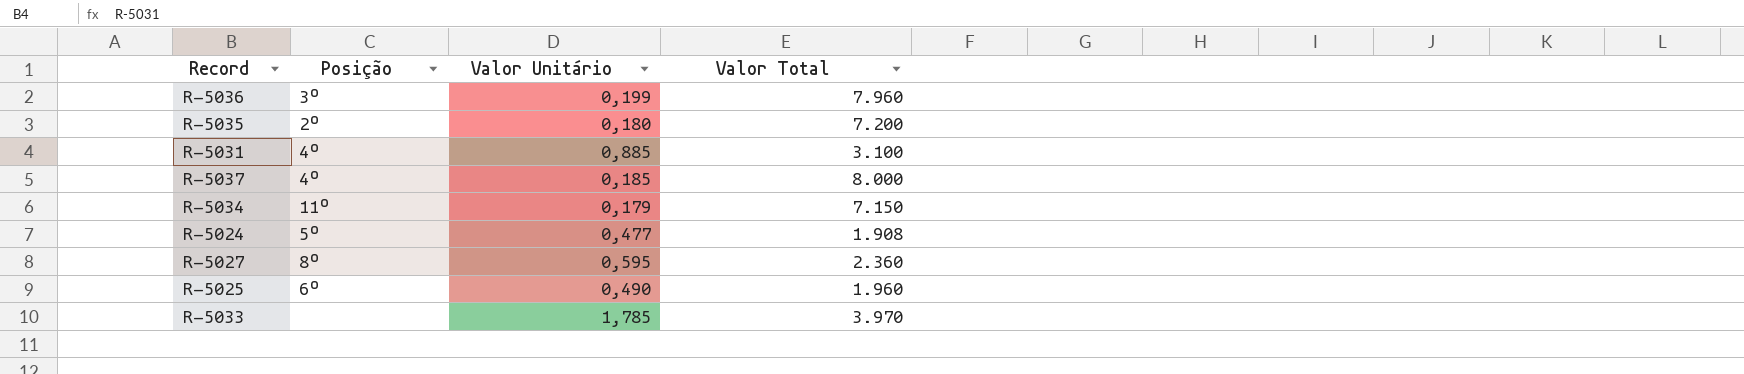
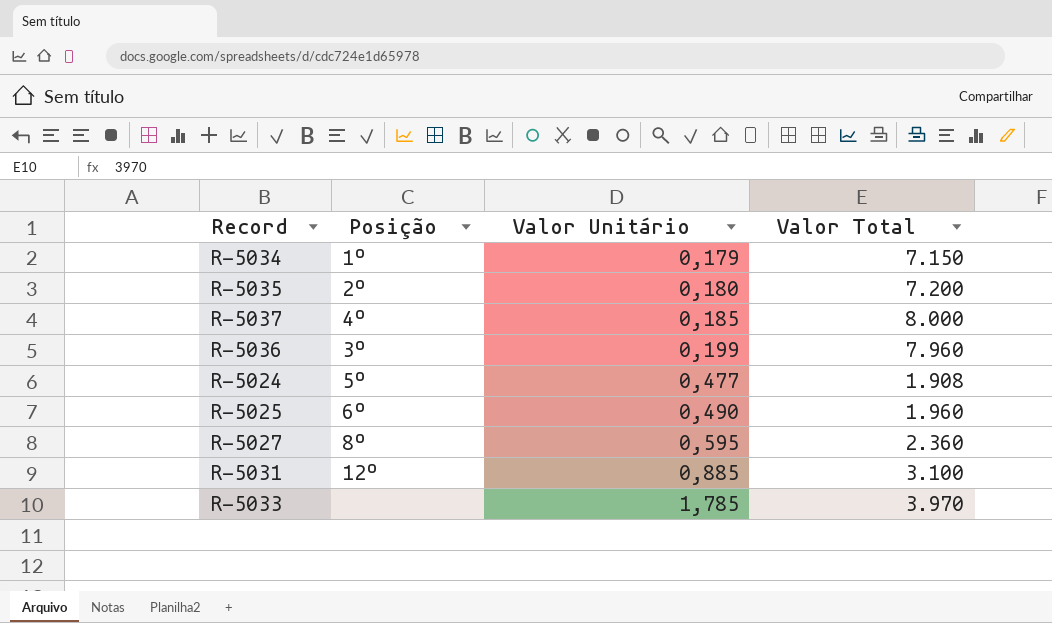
row order: none -> Valor Unitário ascending
R-5034 | Posição: 11º -> 1º
R-5031 | Posição: 4º -> 12º

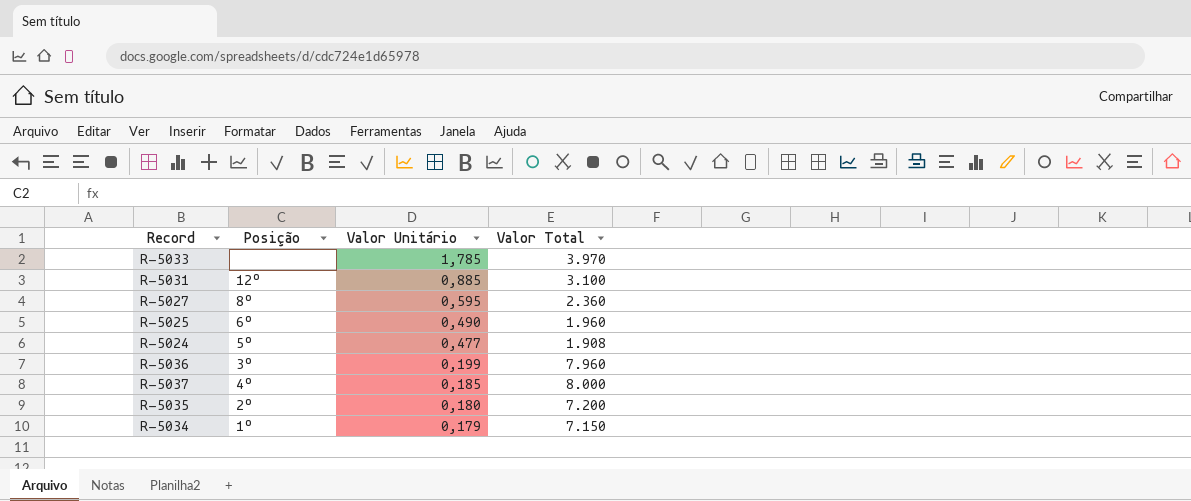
row order: Valor Unitário ascending -> Valor Unitário descending

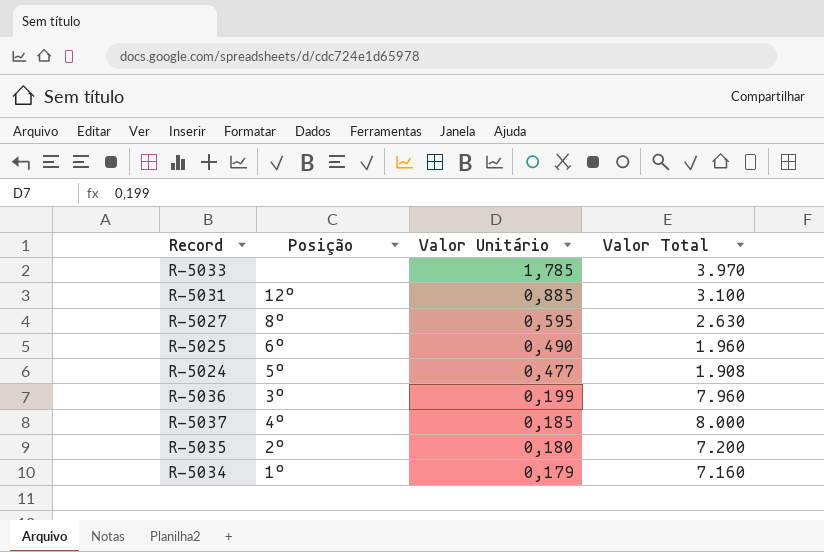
R-5027 | Valor Total: 2.360 -> 2.630
R-5034 | Valor Total: 7.150 -> 7.160

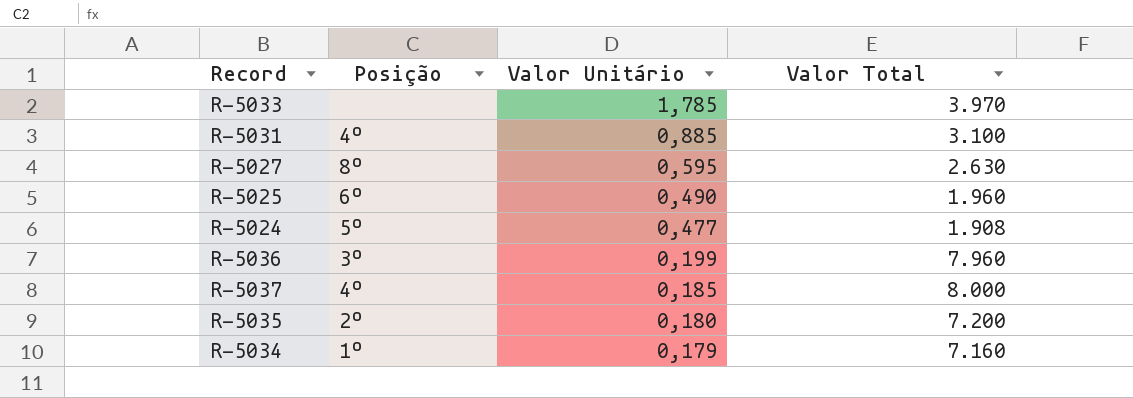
R-5031 | Posição: 12º -> 4º

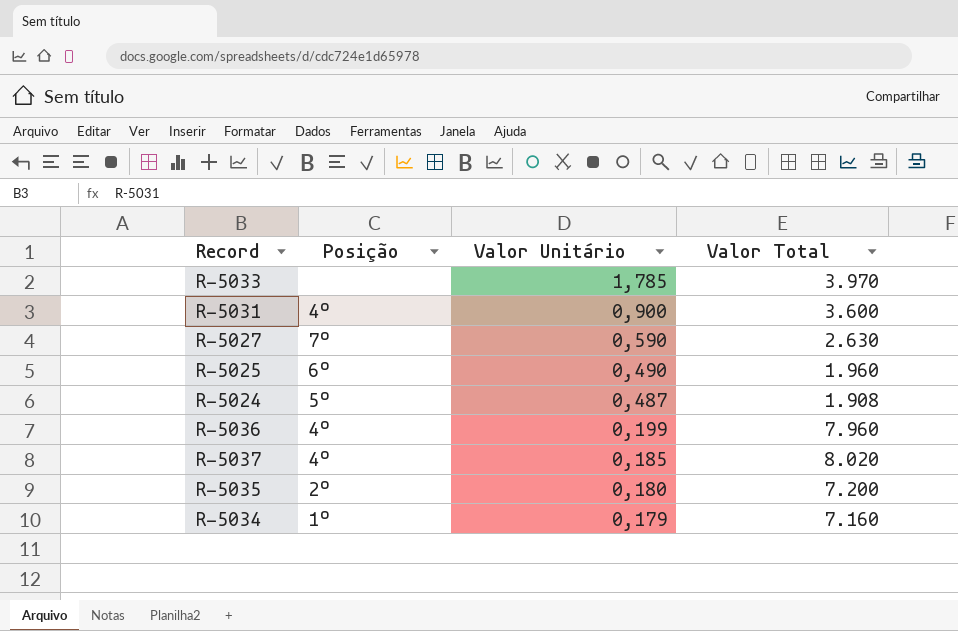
R-5031 | Valor Unitário: 0,885 -> 0,900
R-5031 | Valor Total: 3.100 -> 3.600
R-5027 | Posição: 8º -> 7º
R-5027 | Valor Unitário: 0,595 -> 0,590
R-5024 | Valor Unitário: 0,477 -> 0,487
R-5036 | Posição: 3º -> 4º
R-5037 | Valor Total: 8.000 -> 8.020

